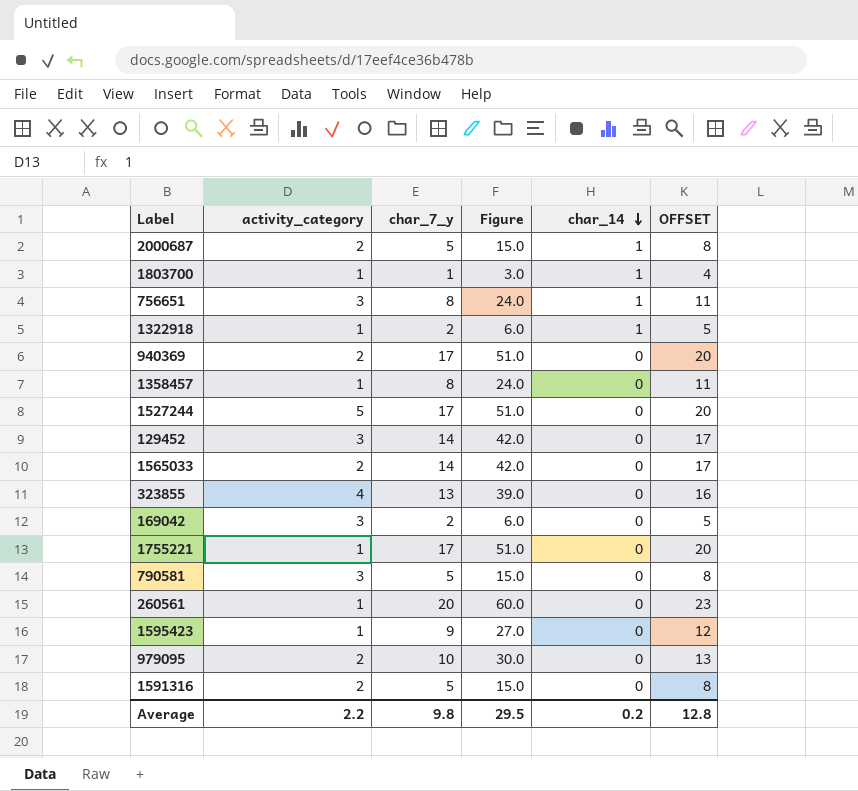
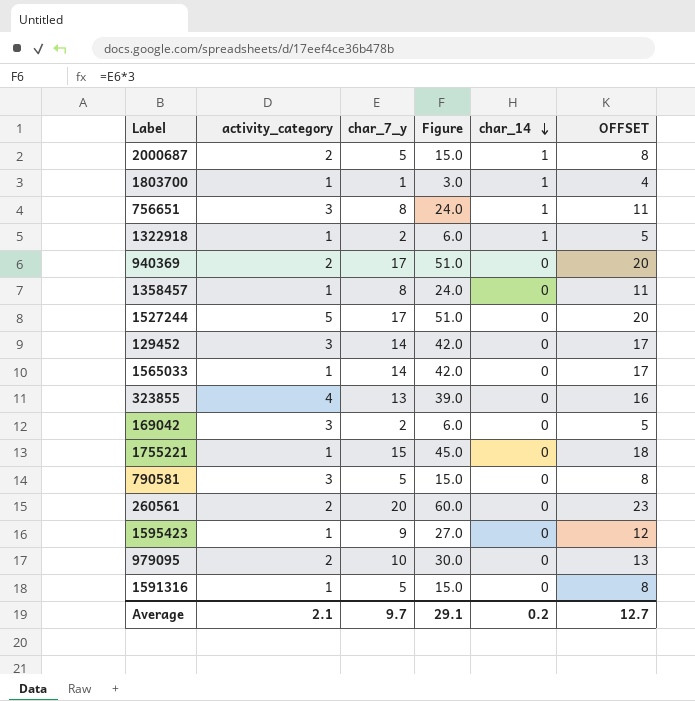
1565033 | activity_category: 2 -> 1
1755221 | char_7_y: 17 -> 15
1755221 | Figure: 51.0 -> 45.0
1755221 | OFFSET: 20 -> 18
260561 | activity_category: 1 -> 2
1591316 | activity_category: 2 -> 1
Average | activity_category: 2.2 -> 2.1
Average | char_7_y: 9.8 -> 9.7
Average | Figure: 29.5 -> 29.1
Average | OFFSET: 12.8 -> 12.7

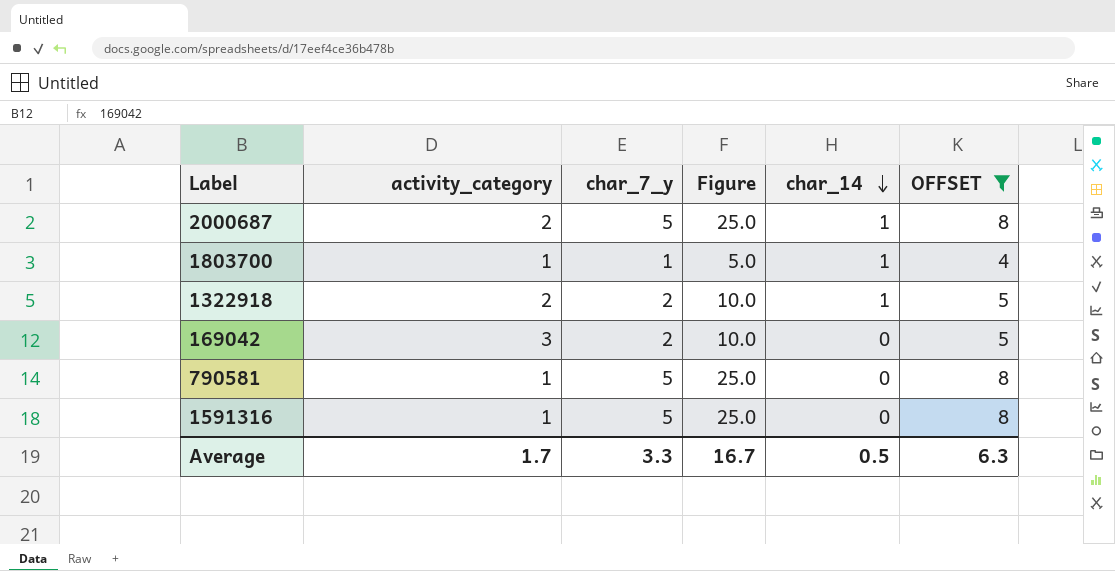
filter: none -> OFFSET <= 8
column Figure | formula: [char_7_y] * 3 -> [char_7_y] * 5
1322918 | activity_category: 1 -> 2
790581 | activity_category: 3 -> 1
Average | activity_category: 2.1 -> 1.7
Average | char_7_y: 9.7 -> 3.3
Average | Figure: 29.1 -> 16.7
Average | char_14: 0.2 -> 0.5
Average | OFFSET: 12.7 -> 6.3

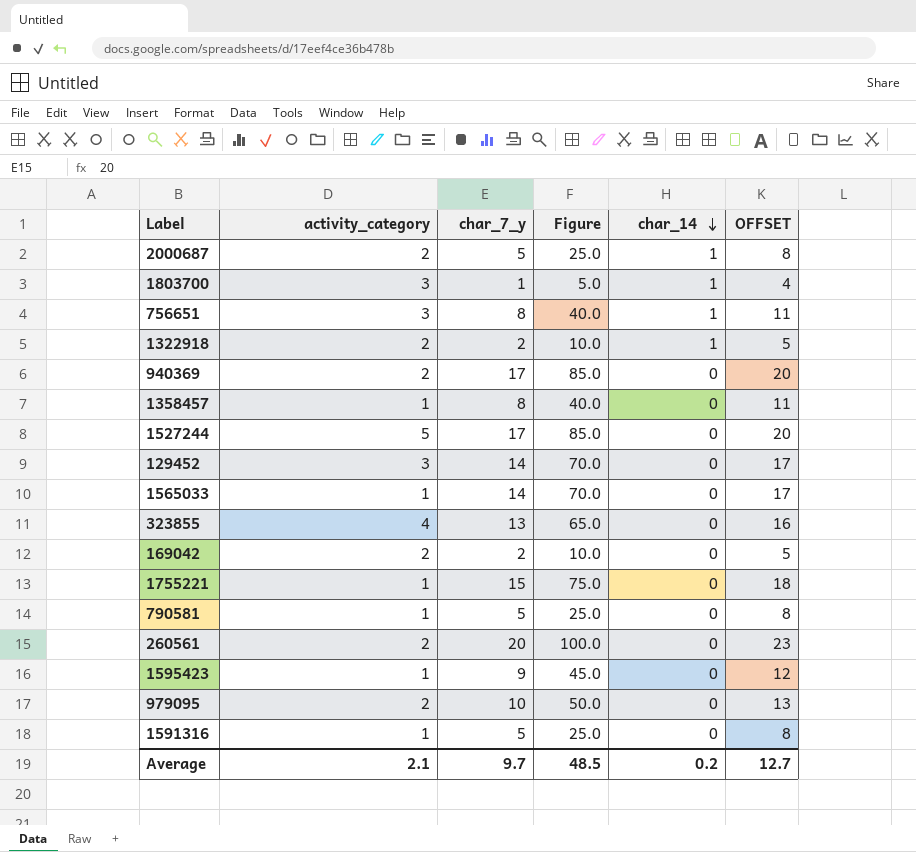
filter: OFFSET <= 8 -> none
1803700 | activity_category: 1 -> 3
169042 | activity_category: 3 -> 2
Average | activity_category: 1.7 -> 2.1
Average | char_7_y: 3.3 -> 9.7
Average | Figure: 16.7 -> 48.5
Average | char_14: 0.5 -> 0.2
Average | OFFSET: 6.3 -> 12.7

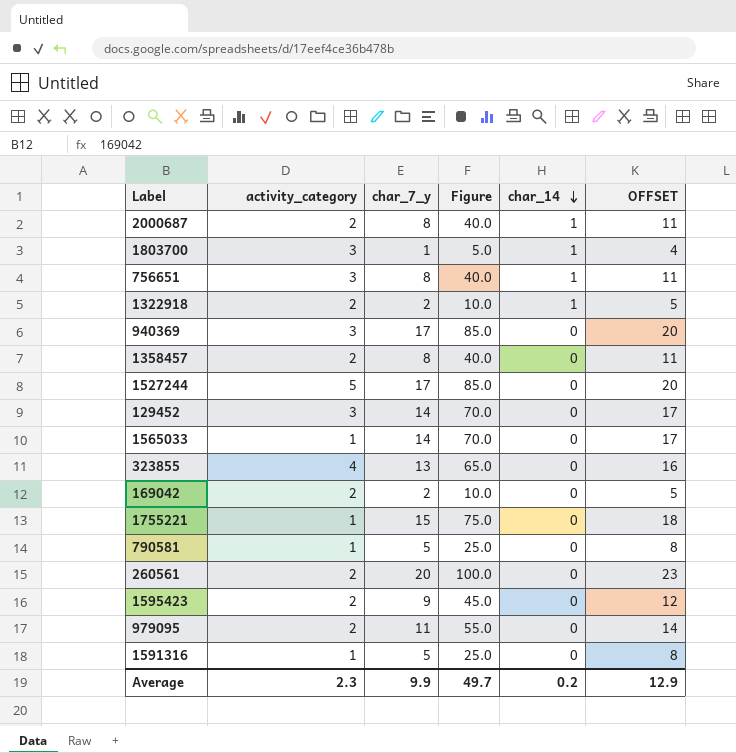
2000687 | char_7_y: 5 -> 8
2000687 | Figure: 25.0 -> 40.0
2000687 | OFFSET: 8 -> 11
940369 | activity_category: 2 -> 3
1358457 | activity_category: 1 -> 2
1595423 | activity_category: 1 -> 2
979095 | char_7_y: 10 -> 11
979095 | Figure: 50.0 -> 55.0
979095 | OFFSET: 13 -> 14
Average | activity_category: 2.1 -> 2.3
Average | char_7_y: 9.7 -> 9.9
Average | Figure: 48.5 -> 49.7
Average | OFFSET: 12.7 -> 12.9

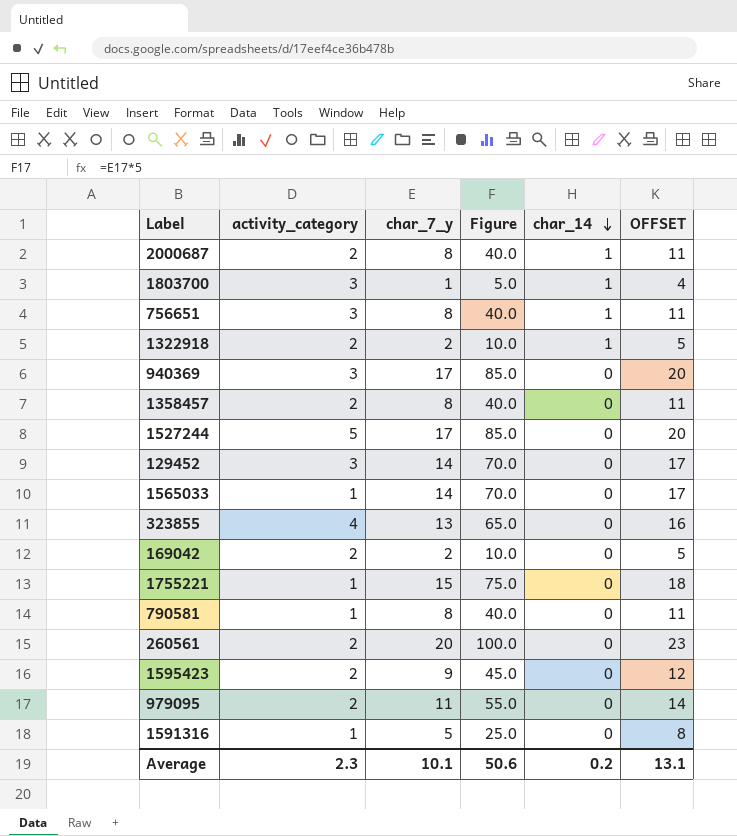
790581 | char_7_y: 5 -> 8
790581 | Figure: 25.0 -> 40.0
790581 | OFFSET: 8 -> 11
Average | char_7_y: 9.9 -> 10.1
Average | Figure: 49.7 -> 50.6
Average | OFFSET: 12.9 -> 13.1

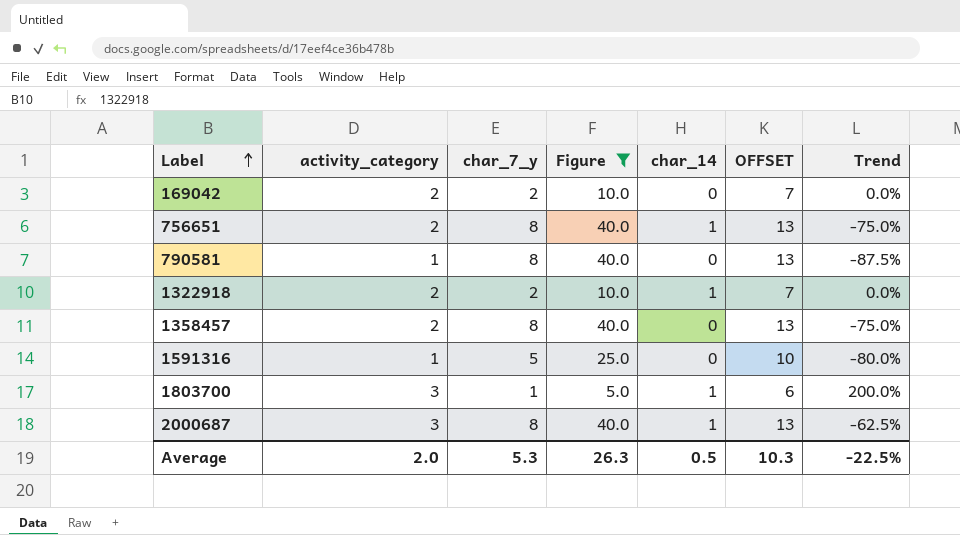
filter: none -> Figure <= 40.0
row order: char_14 descending -> Label ascending
column OFFSET | formula: [char_7_y] + 3 -> [char_7_y] + 5
column Trend | formula: none -> ([activity_category] - [char_7_y]) / [char_7_y]
756651 | activity_category: 3 -> 2
2000687 | activity_category: 2 -> 3
Average | activity_category: 2.3 -> 2.0
Average | char_7_y: 10.1 -> 5.3
Average | Figure: 50.6 -> 26.3
Average | char_14: 0.2 -> 0.5
Average | OFFSET: 13.1 -> 10.3

